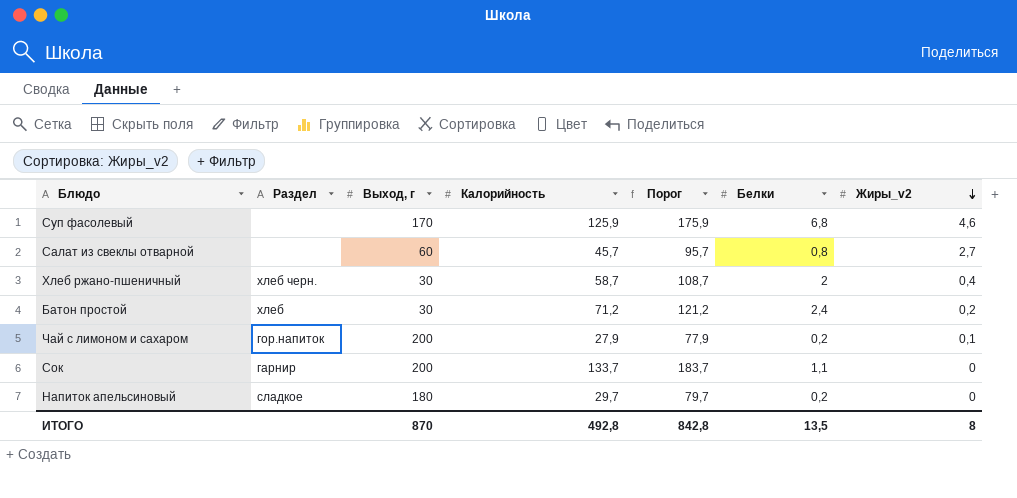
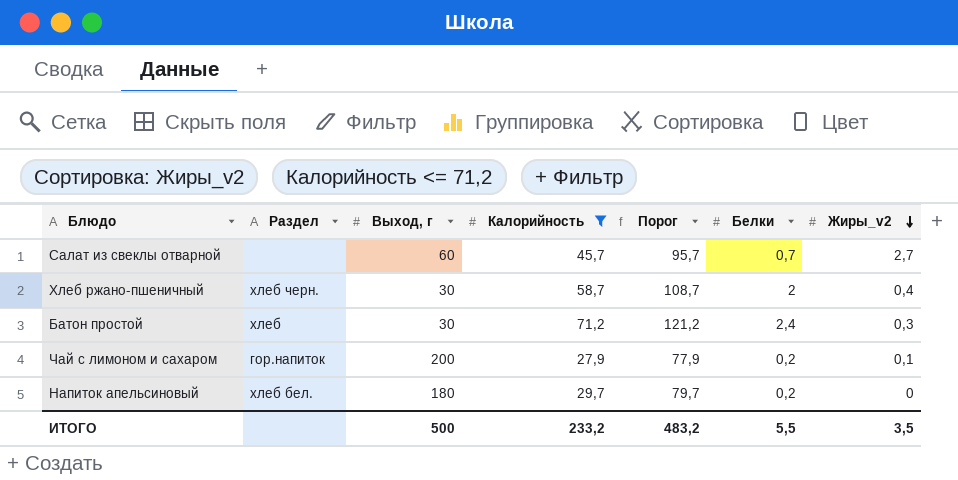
filter: none -> Калорийность <= 71,2
Салат из свеклы отварной | Белки: 0,8 -> 0,7
Батон простой | Жиры_v2: 0,2 -> 0,3
Напиток апельсиновый | Раздел: сладкое -> хлеб бел.
ИТОГО | Выход, г: 870 -> 500
ИТОГО | Калорийность: 492,8 -> 233,2
ИТОГО | Порог: 842,8 -> 483,2
ИТОГО | Белки: 13,5 -> 5,5
ИТОГО | Жиры_v2: 8 -> 3,5

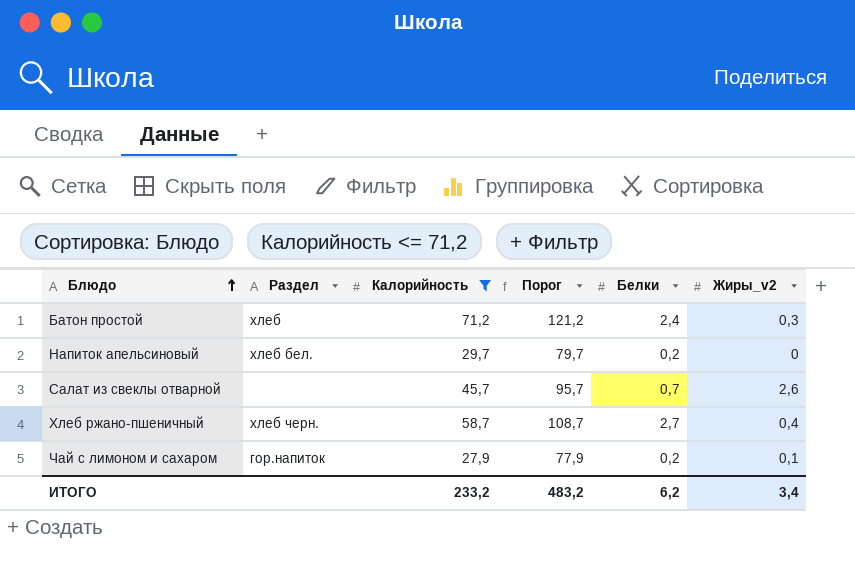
row order: Жиры_v2 descending -> Блюдо ascending
column Выход, г | position: 3 -> none
Салат из свеклы отварной | Жиры_v2: 2,7 -> 2,6
Хлеб ржано-пшеничный | Белки: 2 -> 2,7
ИТОГО | Белки: 5,5 -> 6,2
ИТОГО | Жиры_v2: 3,5 -> 3,4

